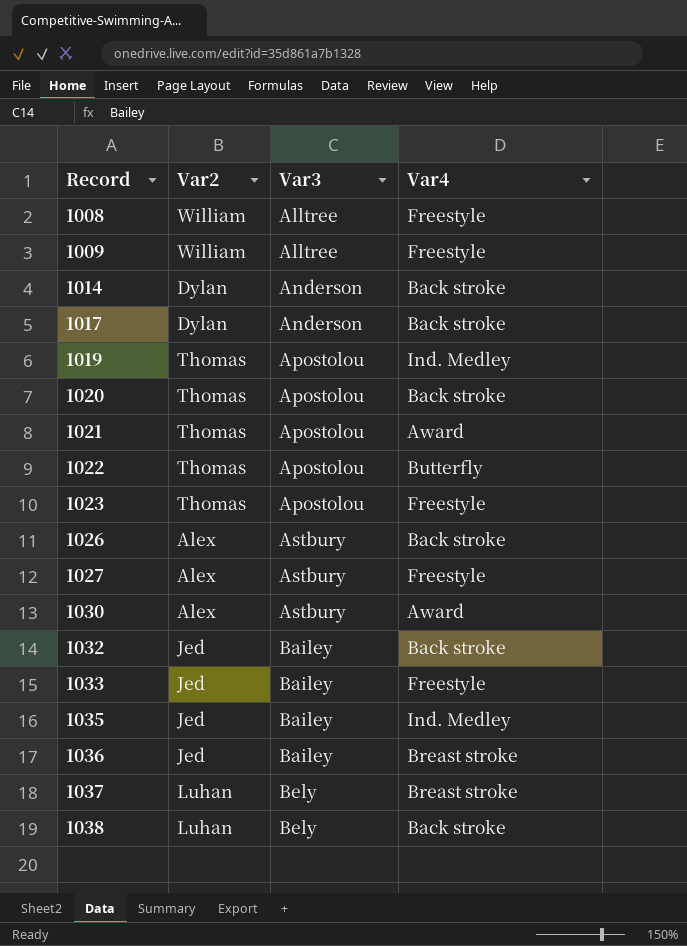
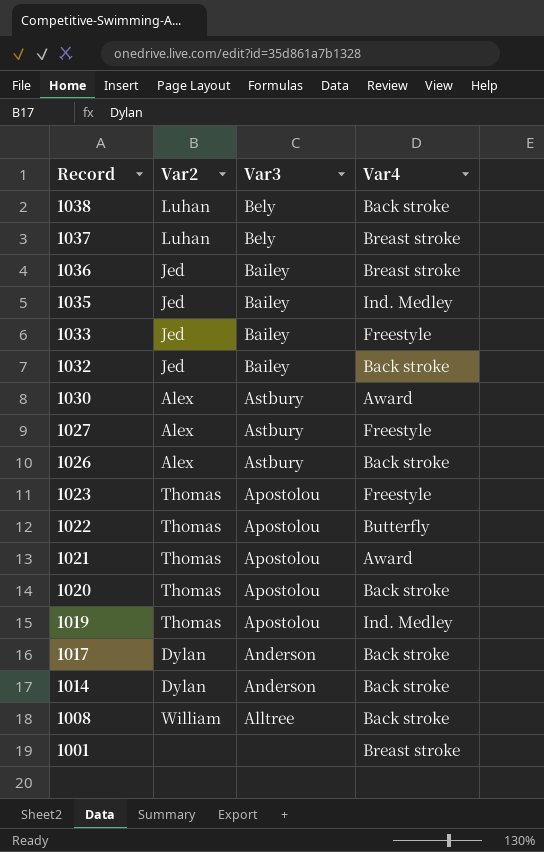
row order: Record ascending -> Record descending
row 1009: William | Alltree | Freestyle -> none
1008 | Var4: Freestyle -> Back stroke
row 1001: none -> none | none | Breast stroke

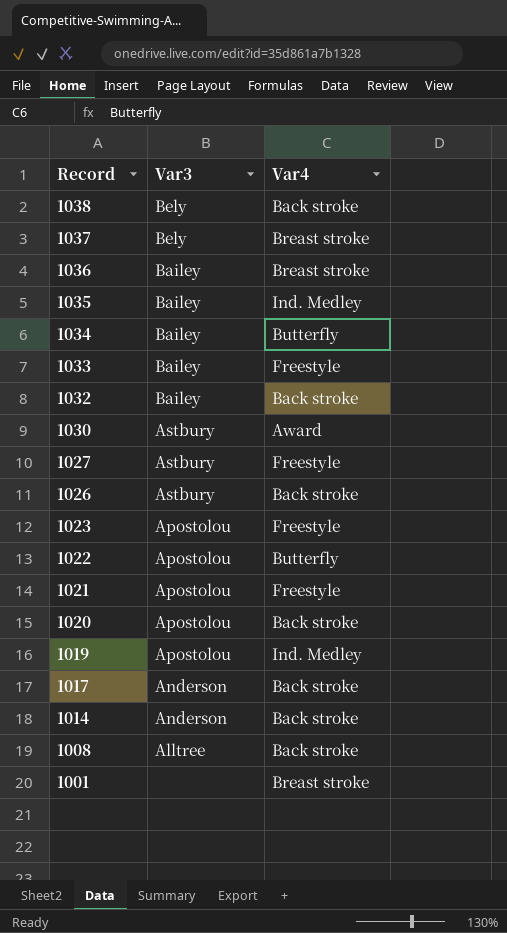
column Var2 | position: 2 -> none
row 1034: none -> Bailey | Butterfly
1021 | Var4: Award -> Freestyle

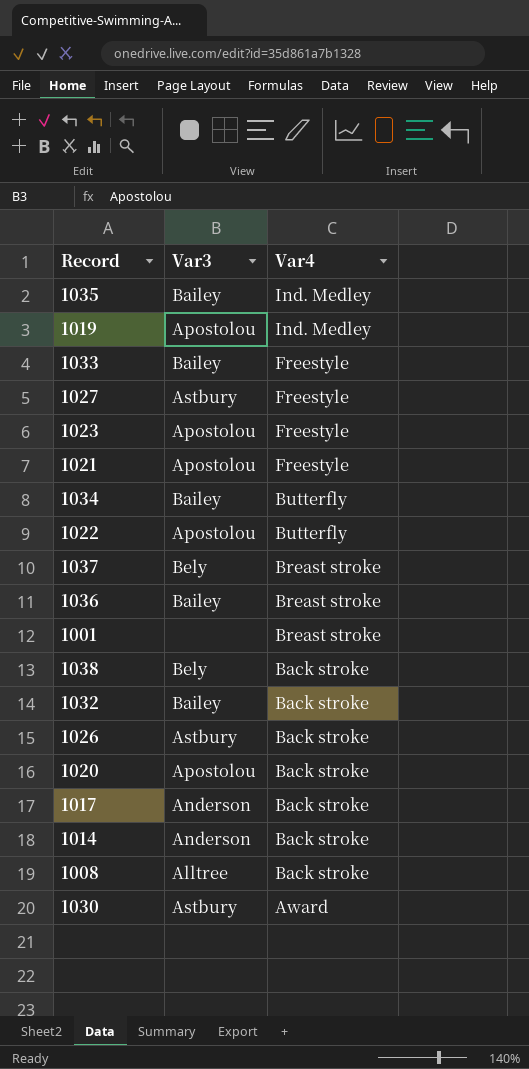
row order: Record descending -> Var4 descending

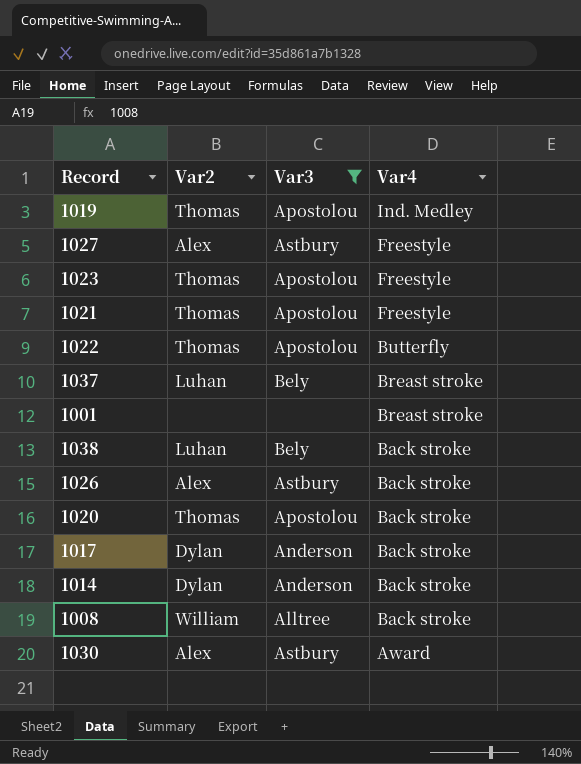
filter: none -> Var3 != Bailey
column Var2 | position: none -> 2

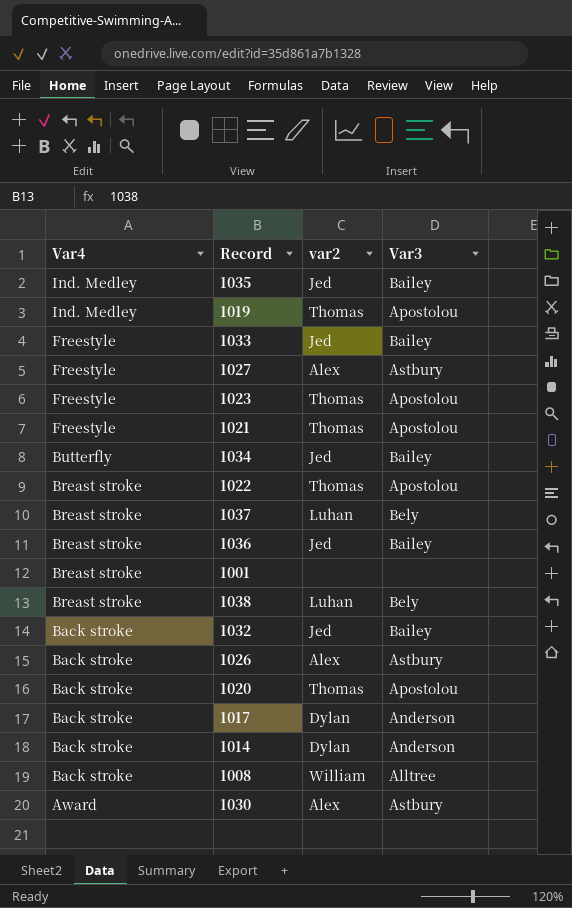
filter: Var3 != Bailey -> none
column Var4 | position: 4 -> 1
column name: Var2 -> var2
1022 | Var4: Butterfly -> Breast stroke
1038 | Var4: Back stroke -> Breast stroke

